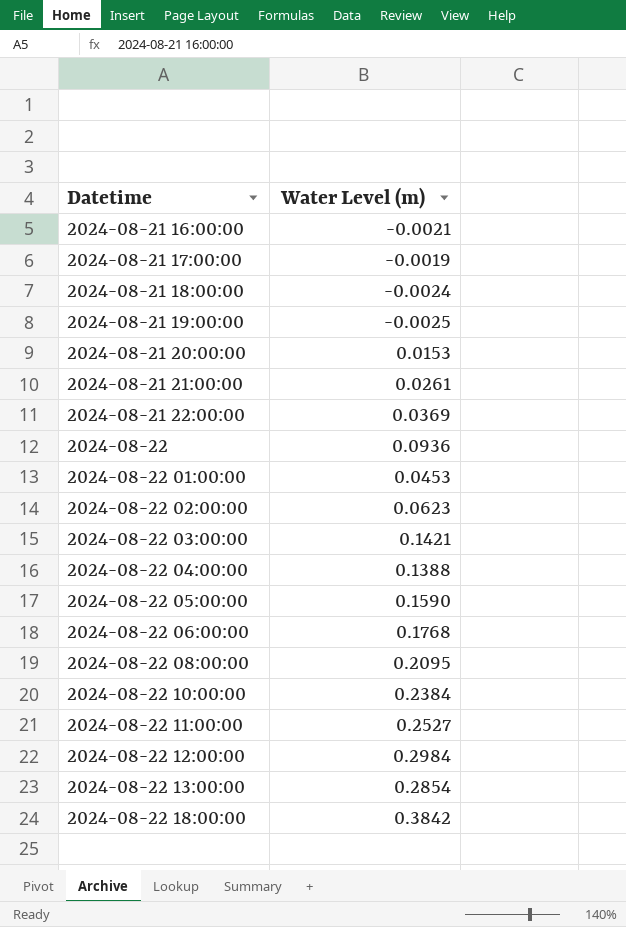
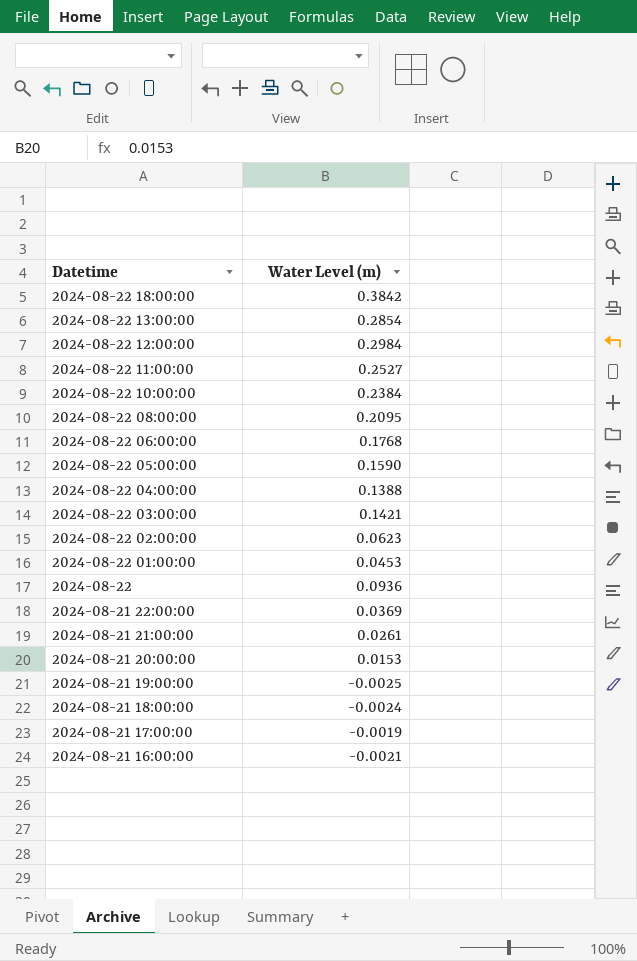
row order: Datetime ascending -> Datetime descending

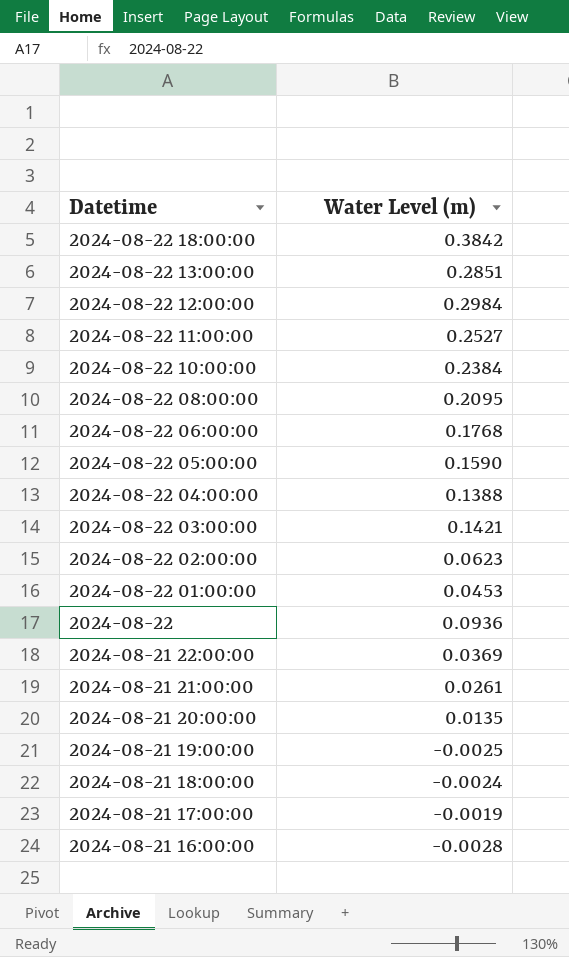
2024-08-22 13:00:00 | Water Level (m): 0.2854 -> 0.2851
2024-08-21 20:00:00 | Water Level (m): 0.0153 -> 0.0135
2024-08-21 16:00:00 | Water Level (m): -0.0021 -> -0.0028

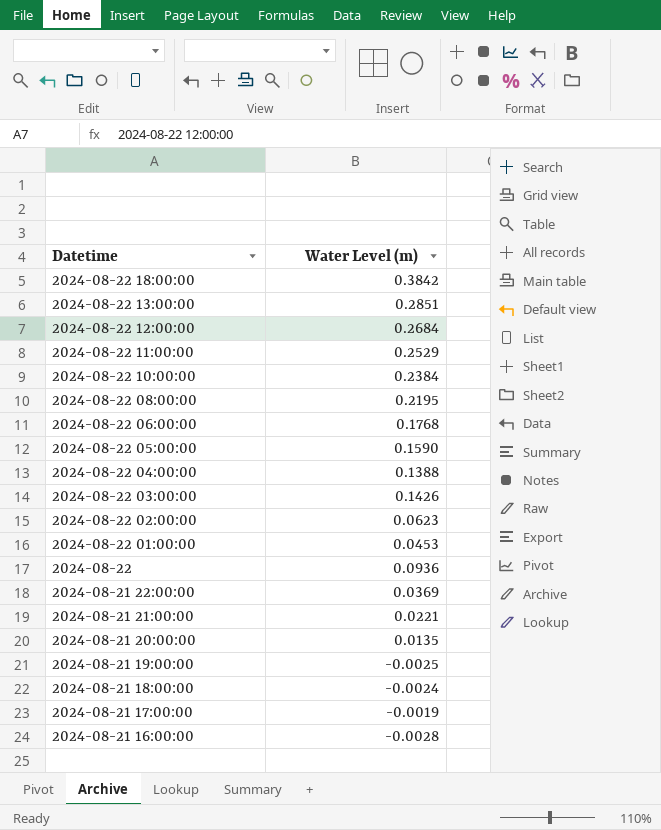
2024-08-22 12:00:00 | Water Level (m): 0.2984 -> 0.2684
2024-08-22 11:00:00 | Water Level (m): 0.2527 -> 0.2529
2024-08-22 08:00:00 | Water Level (m): 0.2095 -> 0.2195
2024-08-22 03:00:00 | Water Level (m): 0.1421 -> 0.1426
2024-08-21 21:00:00 | Water Level (m): 0.0261 -> 0.0221

